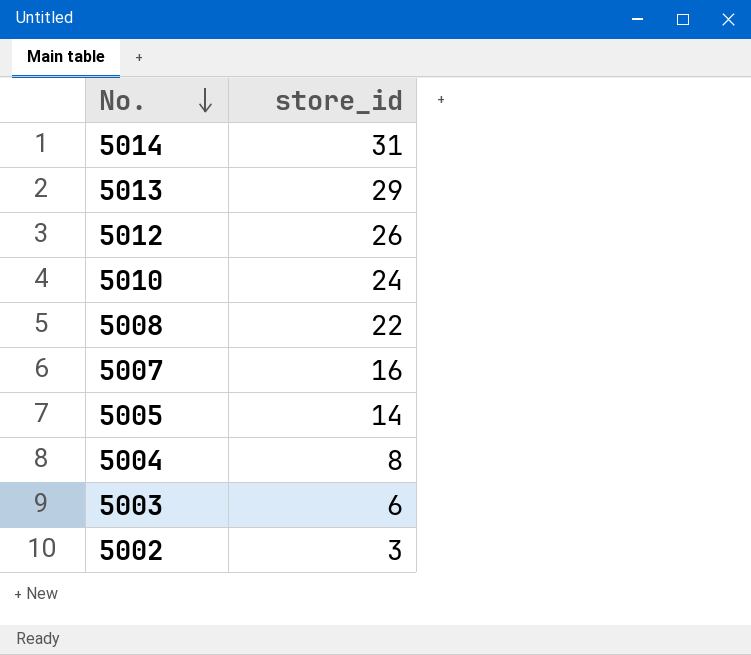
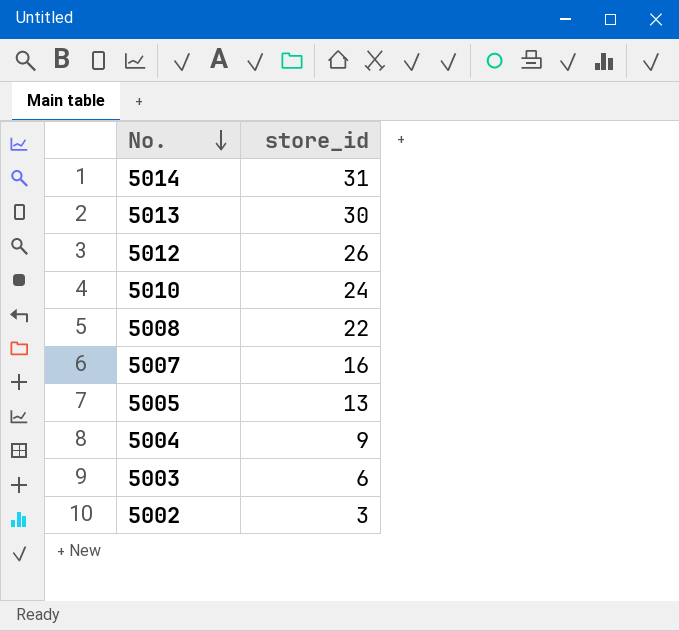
5013 | store_id: 29 -> 30
5005 | store_id: 14 -> 13
5004 | store_id: 8 -> 9

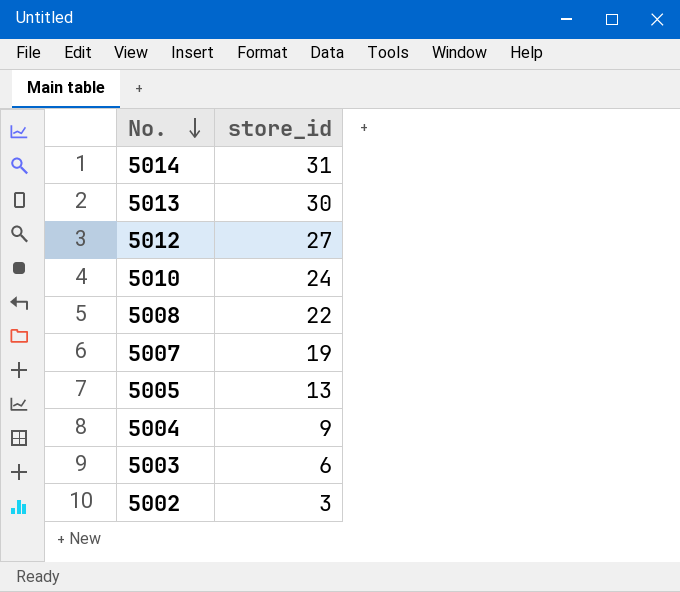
5012 | store_id: 26 -> 27
5007 | store_id: 16 -> 19

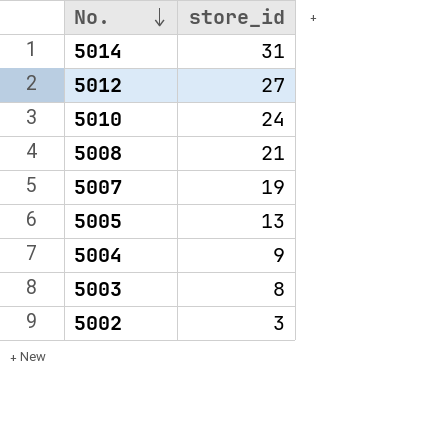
row 5013: 30 -> none
5008 | store_id: 22 -> 21
5003 | store_id: 6 -> 8

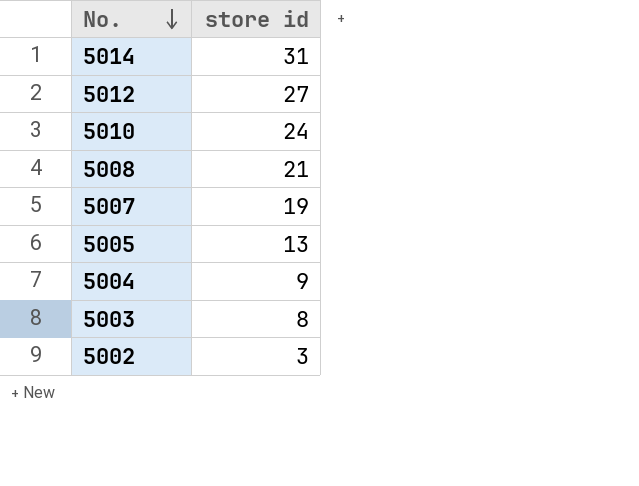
column name: store_id -> store id

